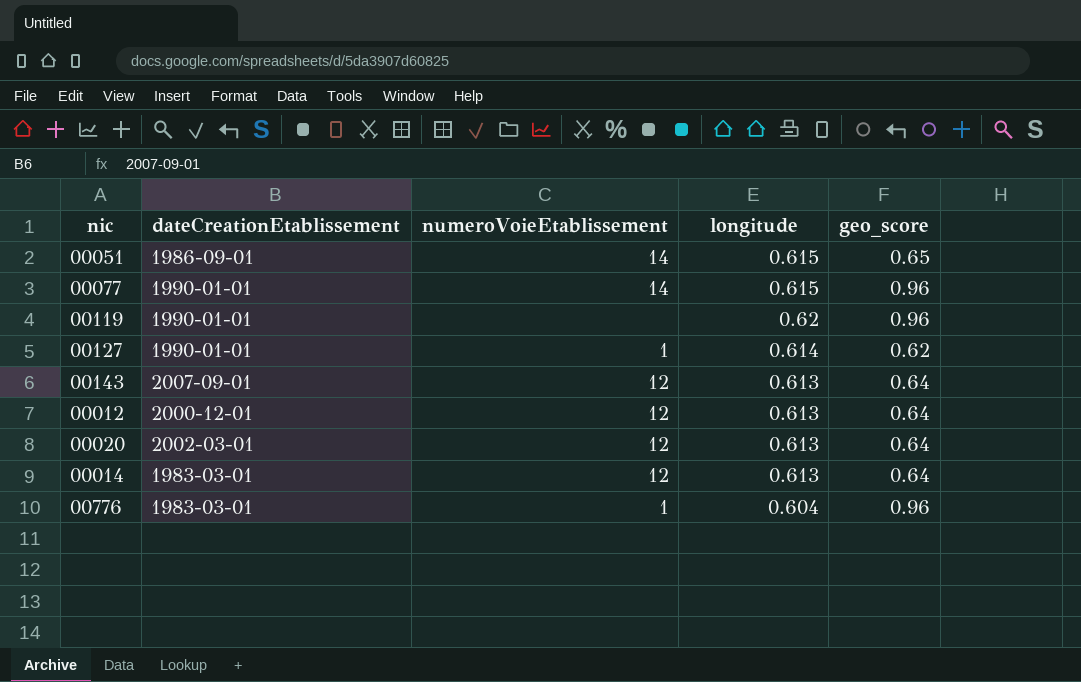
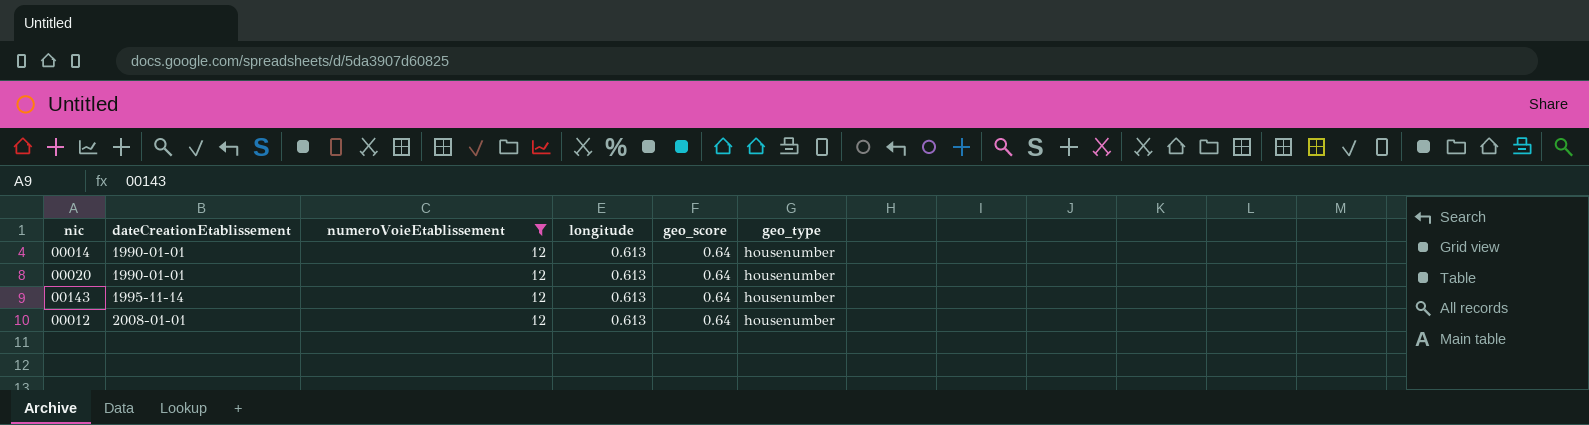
filter: none -> numeroVoieEtablissement = 12
row order: none -> dateCreationEtablissement ascending
column geo_type | position: none -> 6
00014 | dateCreationEtablissement: 1983-03-01 -> 1990-01-01
00020 | dateCreationEtablissement: 2002-03-01 -> 1990-01-01
00143 | dateCreationEtablissement: 2007-09-01 -> 1995-11-14
00012 | dateCreationEtablissement: 2000-12-01 -> 2008-01-01

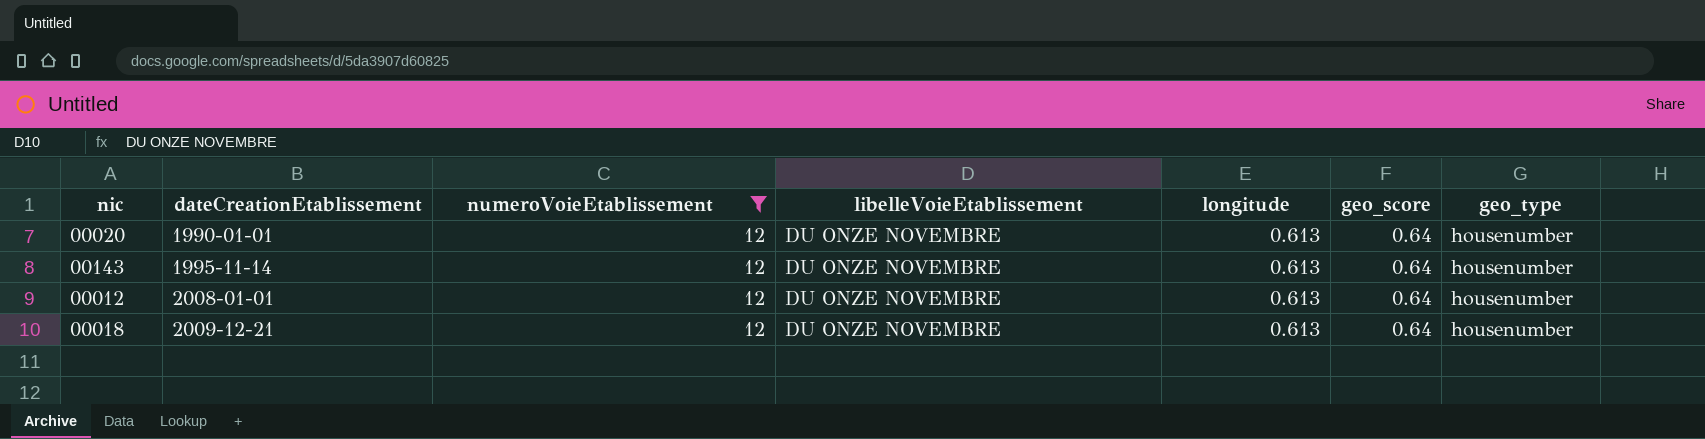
column libelleVoieEtablissement | position: none -> 4
row 00014: 1990-01-01 | 12 | 0.613 | 0.64 | housenumber -> none
row 00018: none -> 2009-12-21 | 12 | DU ONZE NOVEMBRE | 0.613 | 0.64 | housenumber

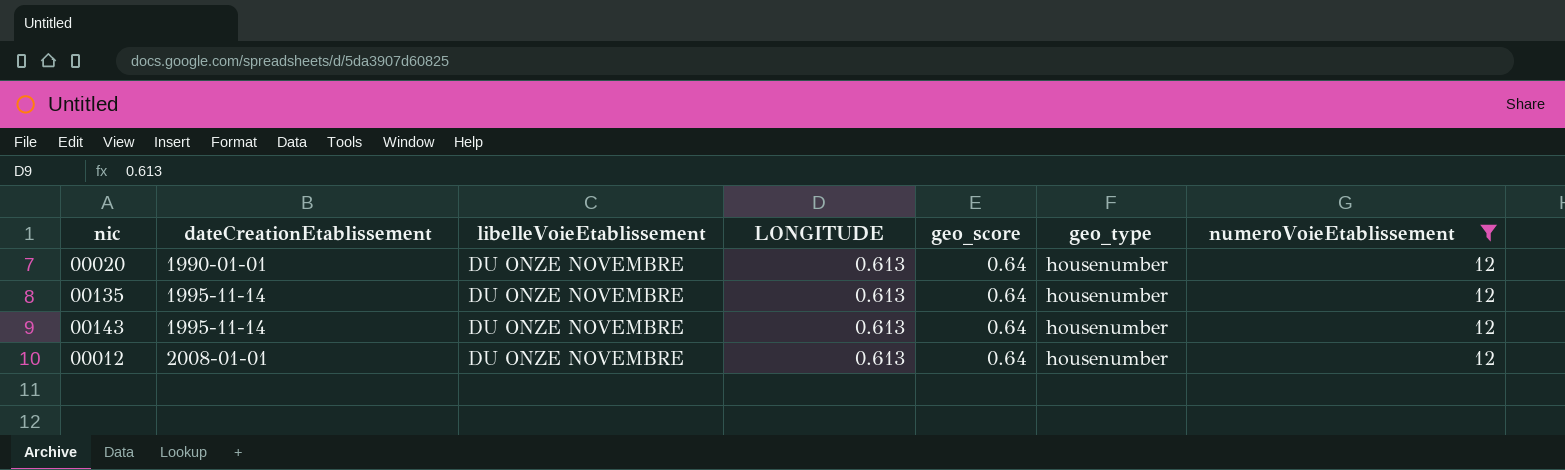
column name: longitude -> LONGITUDE
column numeroVoieEtablissement | position: 3 -> 7
row 00018: 2009-12-21 | 12 | DU ONZE NOVEMBRE | 0.613 | 0.64 | housenumber -> none
row 00135: none -> 1995-11-14 | DU ONZE NOVEMBRE | 0.613 | 0.64 | housenumber | 12

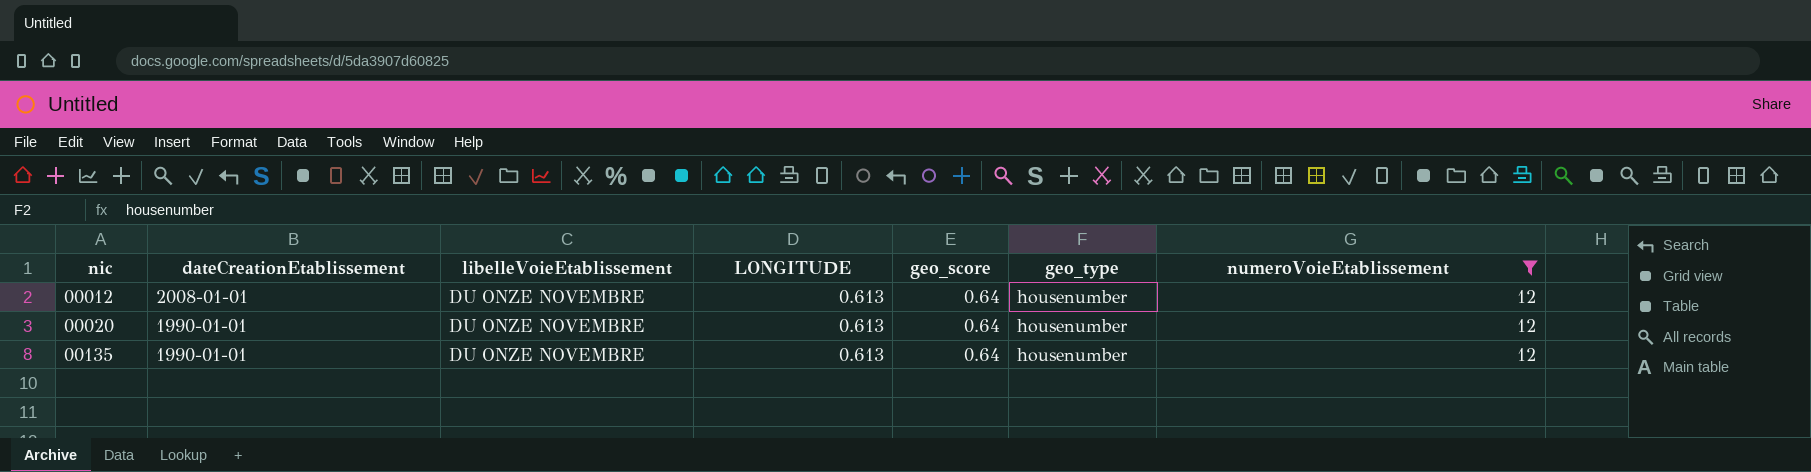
row order: dateCreationEtablissement ascending -> nic ascending
row 00143: 1995-11-14 | DU ONZE NOVEMBRE | 0.613 | 0.64 | housenumber | 12 -> none
00135 | dateCreationEtablissement: 1995-11-14 -> 1990-01-01

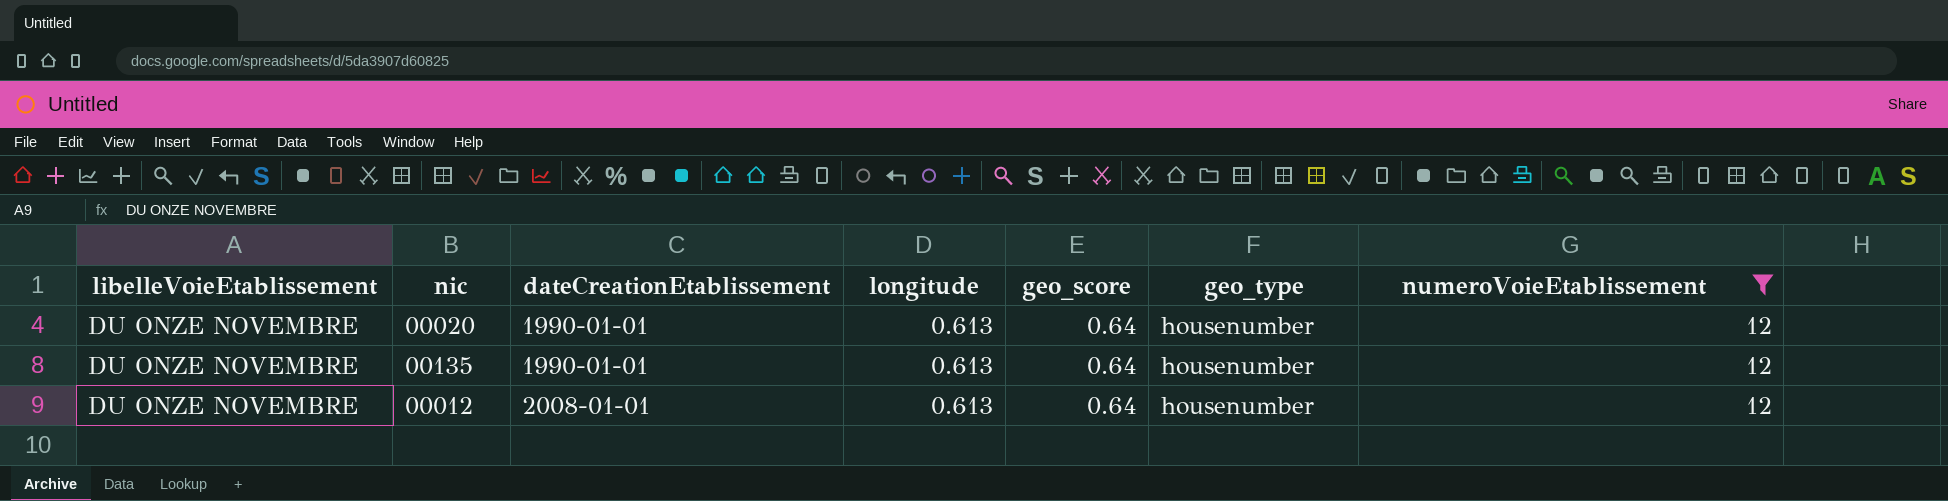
row order: nic ascending -> dateCreationEtablissement ascending
column libelleVoieEtablissement | position: 3 -> 1
column name: LONGITUDE -> longitude

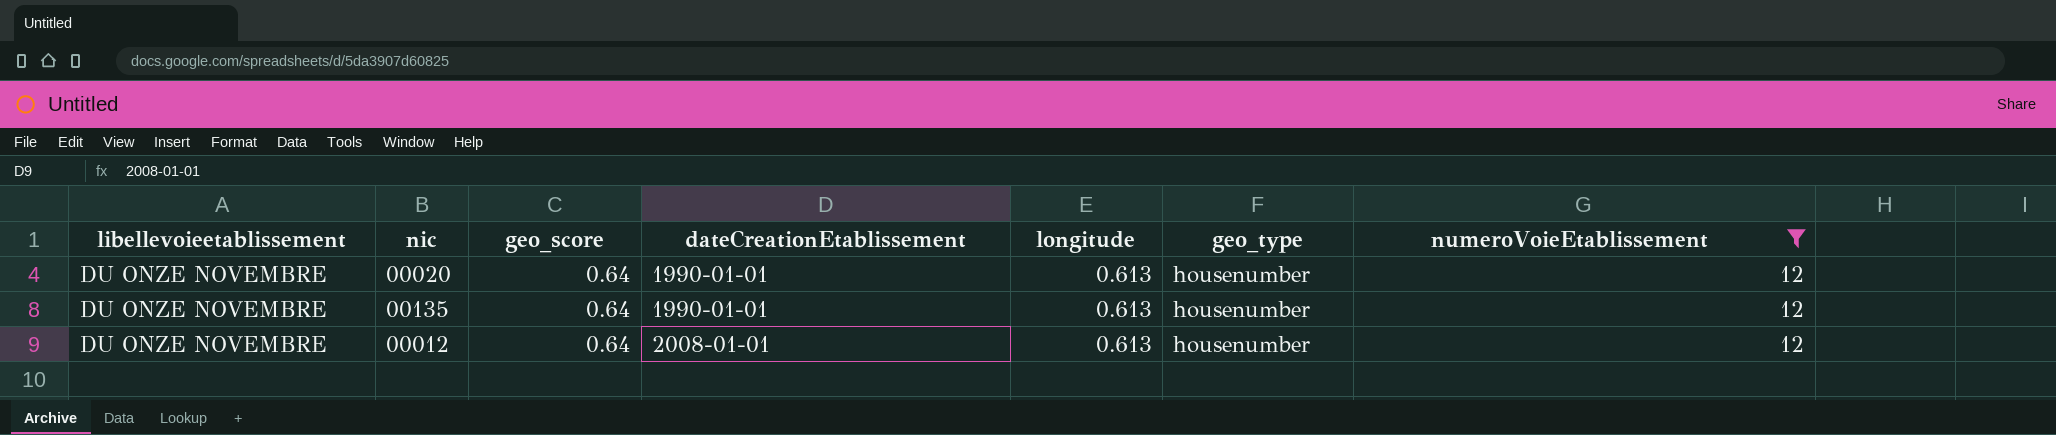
column name: libelleVoieEtablissement -> libellevoieetablissement
column geo_score | position: 5 -> 3

